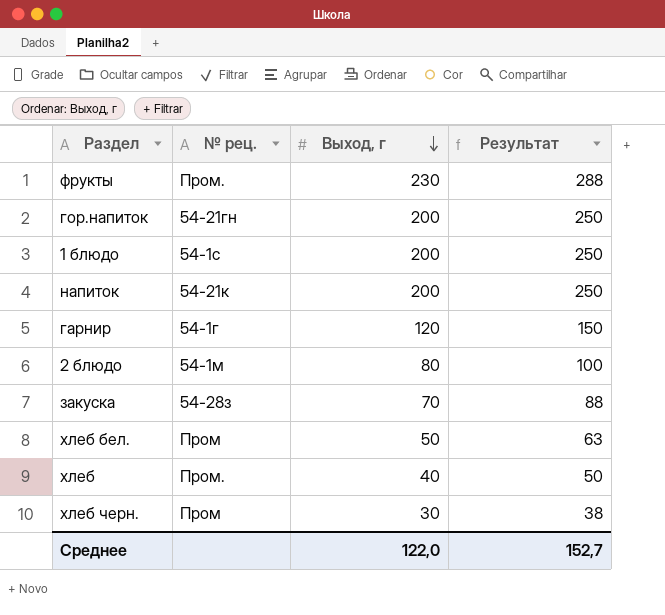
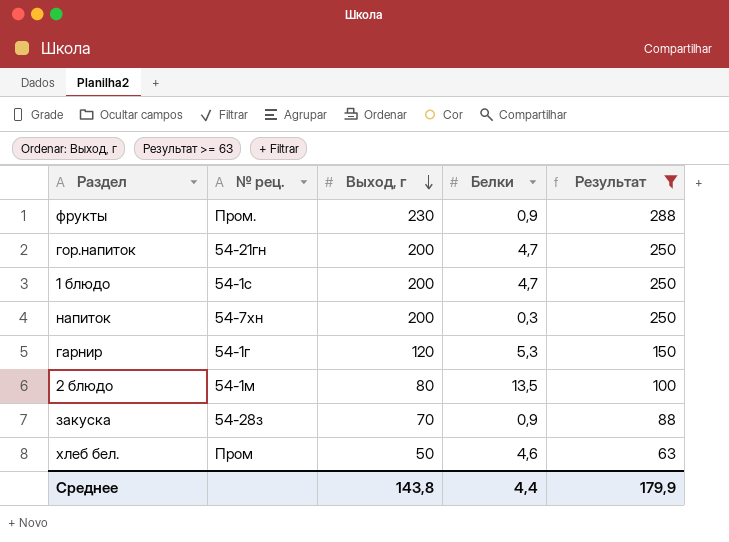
filter: none -> Результат >= 63
column Белки | position: none -> 4
напиток | № рец.: 54-21к -> 54-7хн
Среднее | Выход, г: 122,0 -> 143,8
Среднее | Результат: 152,7 -> 179,9

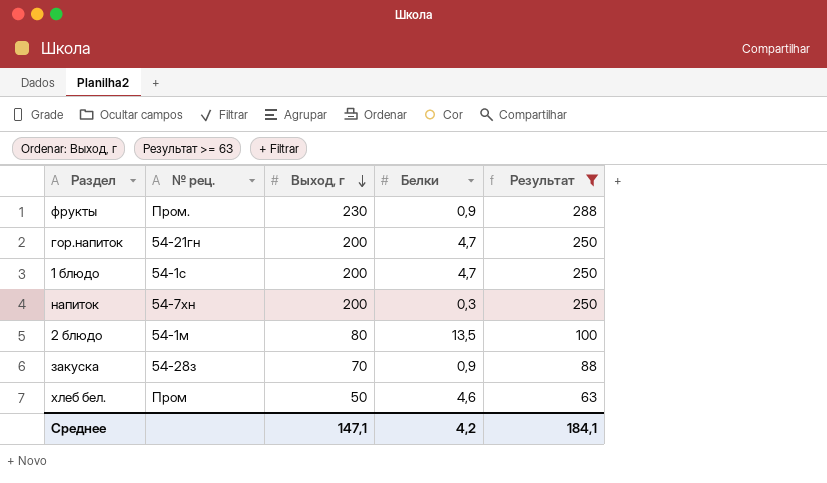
row гарнир: 54-1г | 120 | 5,3 | 150 -> none
Среднее | Выход, г: 143,8 -> 147,1
Среднее | Белки: 4,4 -> 4,2
Среднее | Результат: 179,9 -> 184,1

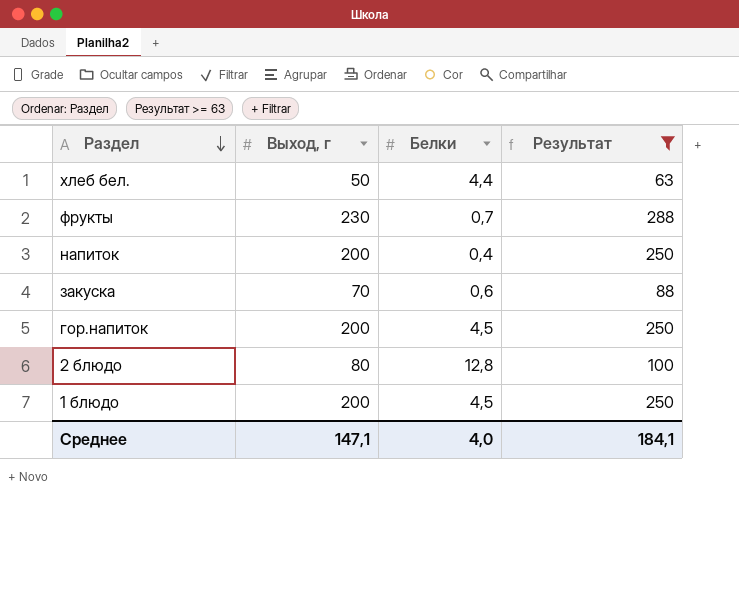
row order: Выход, г descending -> Раздел descending
column № рец. | position: 2 -> none
хлеб бел. | Белки: 4,6 -> 4,4
фрукты | Белки: 0,9 -> 0,7
напиток | Белки: 0,3 -> 0,4
закуска | Белки: 0,9 -> 0,6
гор.напиток | Белки: 4,7 -> 4,5
2 блюдо | Белки: 13,5 -> 12,8
1 блюдо | Белки: 4,7 -> 4,5
Среднее | Белки: 4,2 -> 4,0

